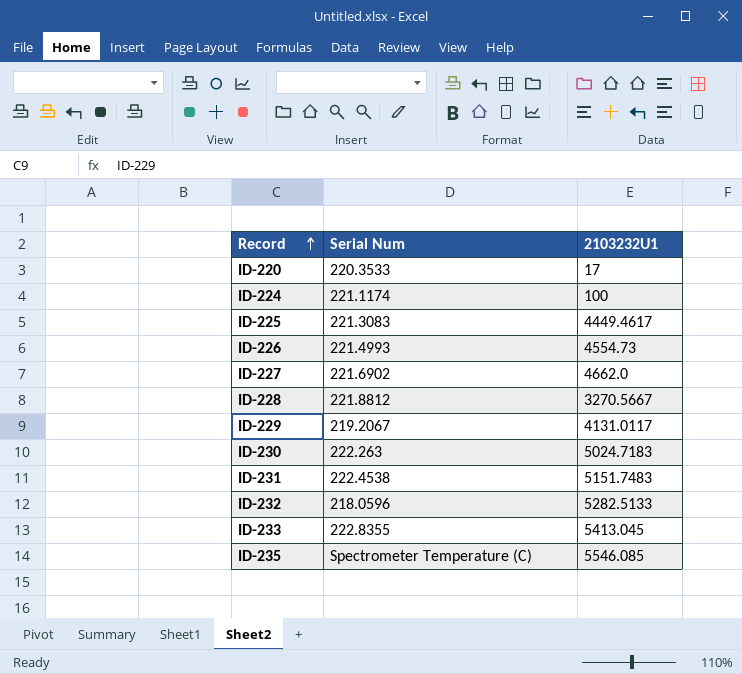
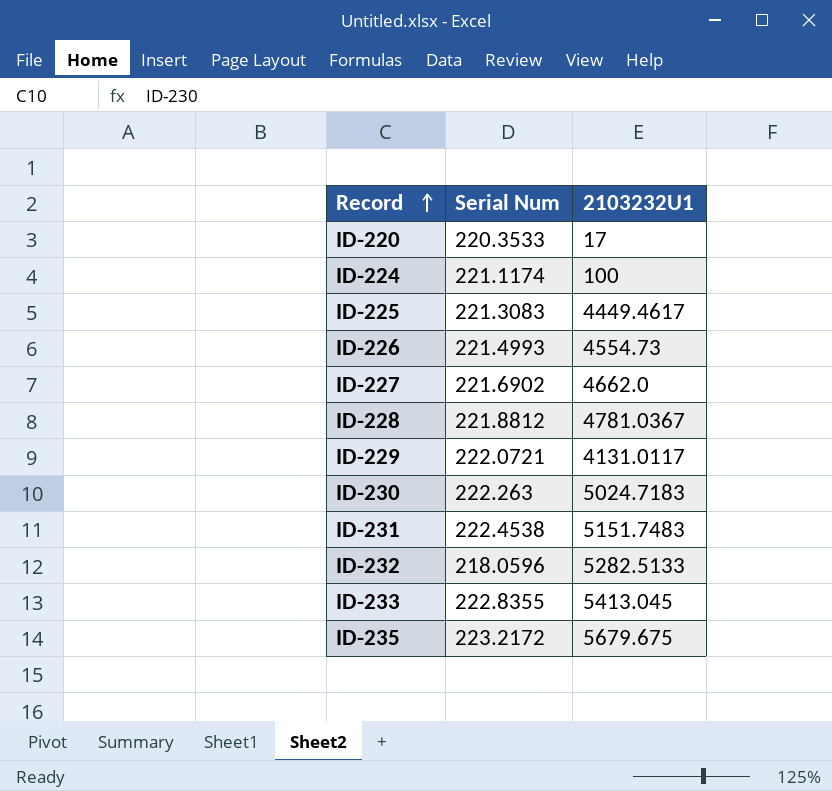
ID-228 | 2103232U1: 3270.5667 -> 4781.0367
ID-229 | Serial Num: 219.2067 -> 222.0721
ID-235 | Serial Num: Spectrometer Temperature (C) -> 223.2172
ID-235 | 2103232U1: 5546.085 -> 5679.675

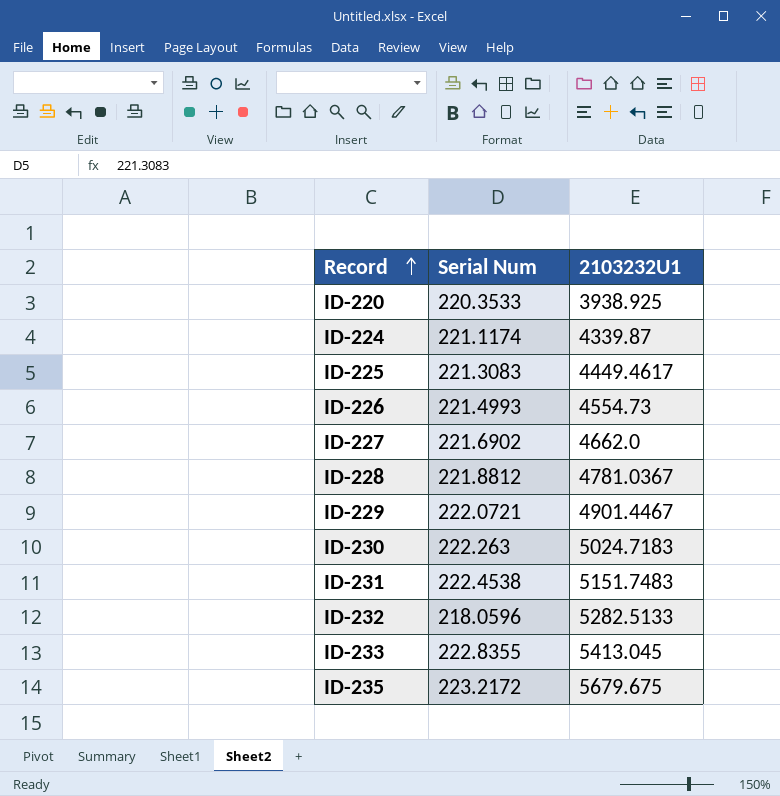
ID-220 | 2103232U1: 17 -> 3938.925
ID-224 | 2103232U1: 100 -> 4339.87
ID-229 | 2103232U1: 4131.0117 -> 4901.4467

